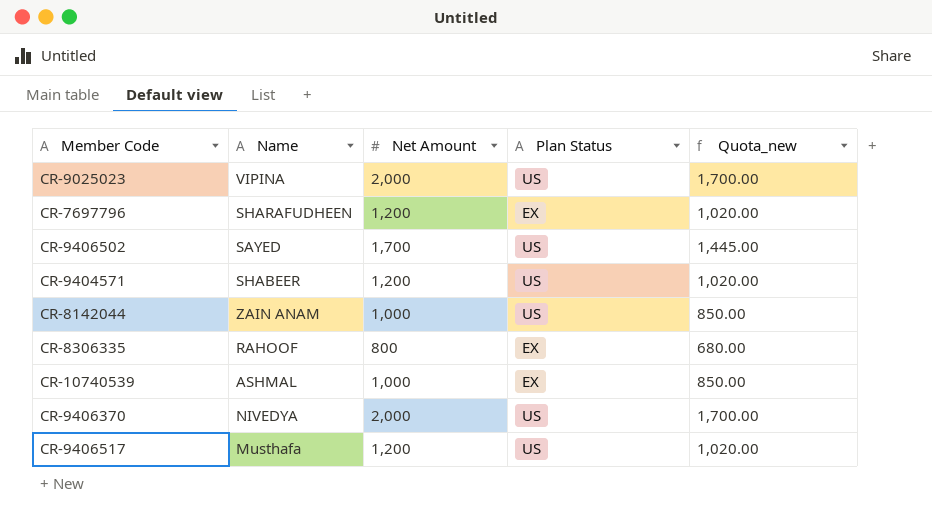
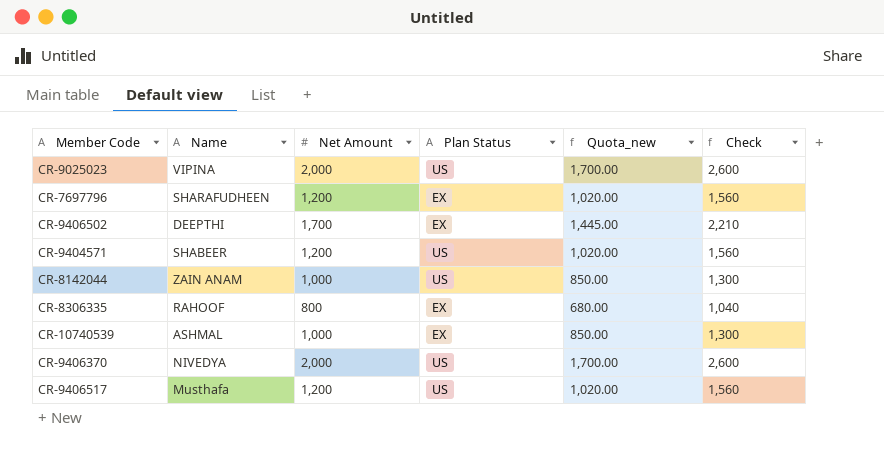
column Check | formula: none -> [Net Amount] * 1.3
CR-9406502 | Name: SAYED -> DEEPTHI
CR-9406502 | Plan Status: US -> EX

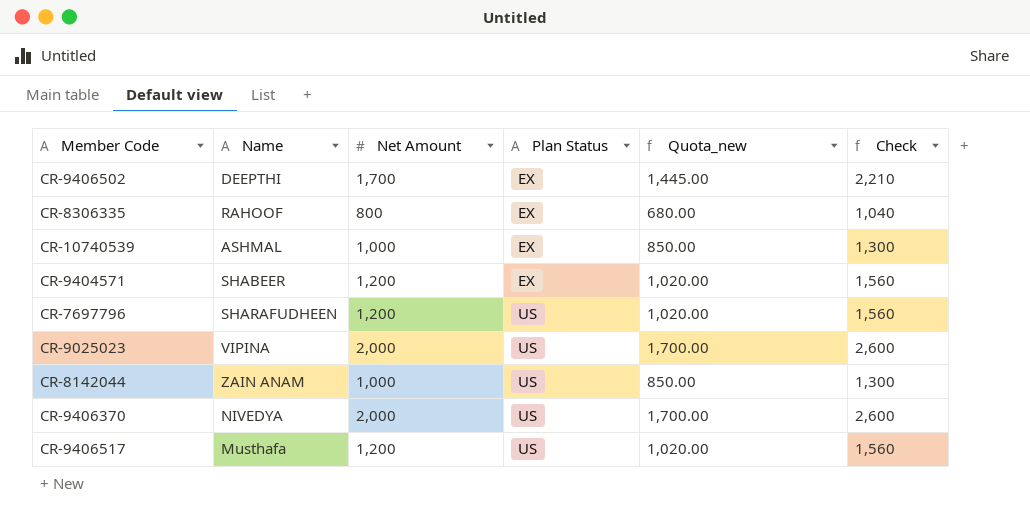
row order: none -> Plan Status ascending
CR-9404571 | Plan Status: US -> EX
CR-7697796 | Plan Status: EX -> US

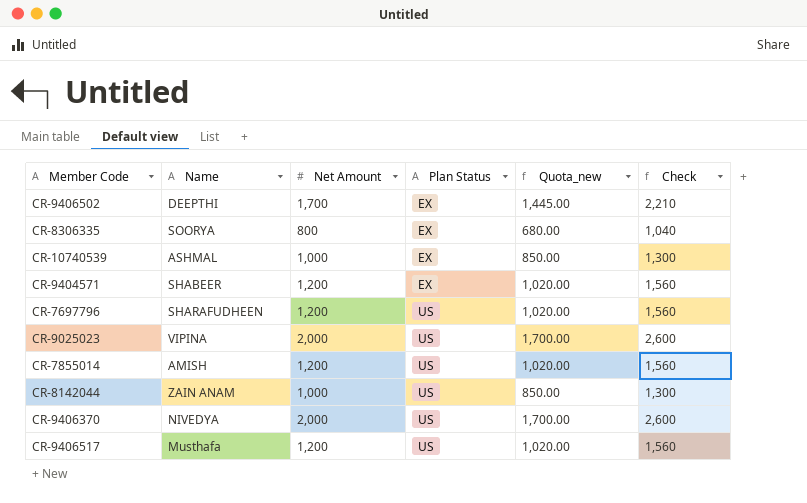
CR-8306335 | Name: RAHOOF -> SOORYA
row CR-7855014: none -> AMISH | 1,200 | US | 1,020.00 | 1,560

